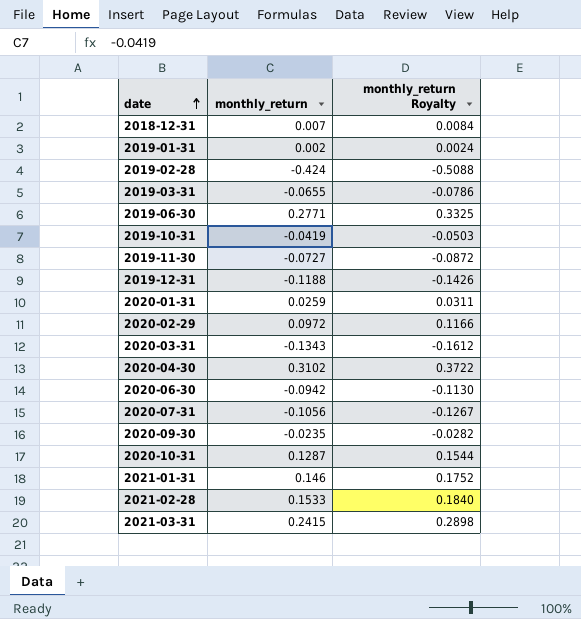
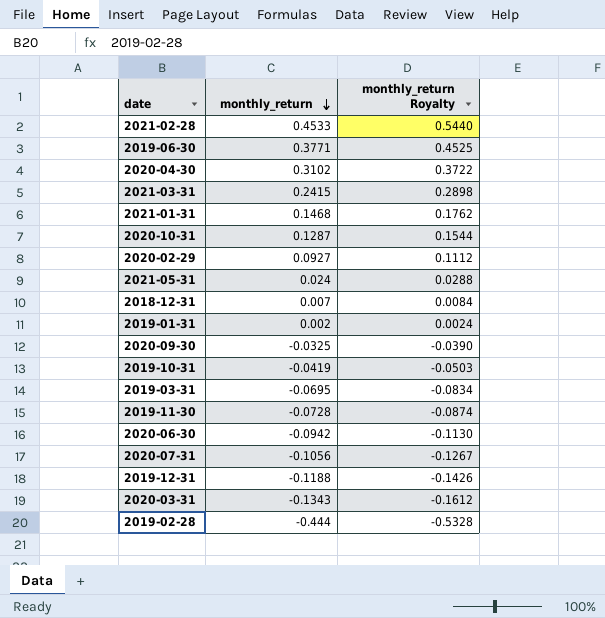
row order: date ascending -> monthly_return descending
row 2020-01-31: 0.0259 | 0.0311 -> none
2021-02-28 | monthly_return: 0.1533 -> 0.4533
2021-02-28 | monthly_return Royalty: 0.1840 -> 0.5440
2019-06-30 | monthly_return: 0.2771 -> 0.3771
2019-06-30 | monthly_return Royalty: 0.3325 -> 0.4525
2021-01-31 | monthly_return: 0.146 -> 0.1468
2021-01-31 | monthly_return Royalty: 0.1752 -> 0.1762
2020-02-29 | monthly_return: 0.0972 -> 0.0927
2020-02-29 | monthly_return Royalty: 0.1166 -> 0.1112
row 2021-05-31: none -> 0.024 | 0.0288
2020-09-30 | monthly_return: -0.0235 -> -0.0325
2020-09-30 | monthly_return Royalty: -0.0282 -> -0.0390
2019-03-31 | monthly_return: -0.0655 -> -0.0695
2019-03-31 | monthly_return Royalty: -0.0786 -> -0.0834
2019-11-30 | monthly_return: -0.0727 -> -0.0728
2019-11-30 | monthly_return Royalty: -0.0872 -> -0.0874
2019-02-28 | monthly_return: -0.424 -> -0.444
2019-02-28 | monthly_return Royalty: -0.5088 -> -0.5328

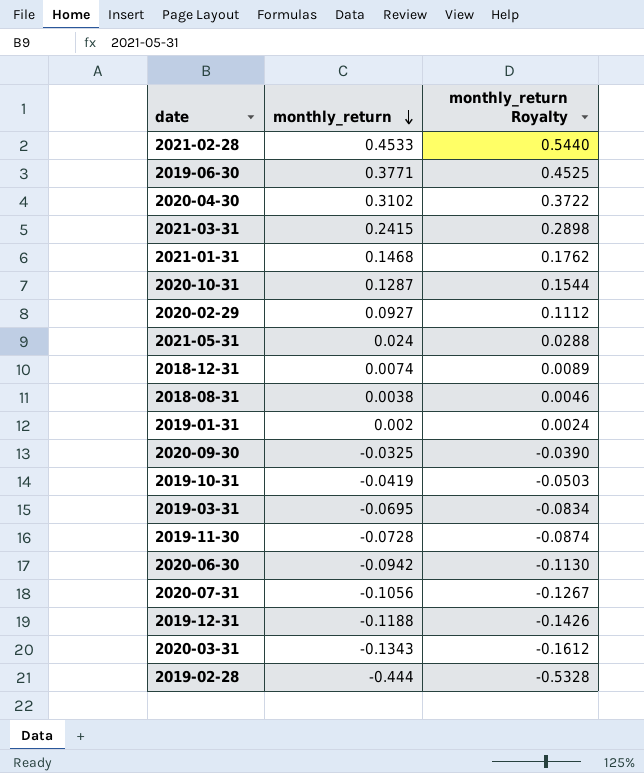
2018-12-31 | monthly_return: 0.007 -> 0.0074
2018-12-31 | monthly_return Royalty: 0.0084 -> 0.0089
row 2018-08-31: none -> 0.0038 | 0.0046

